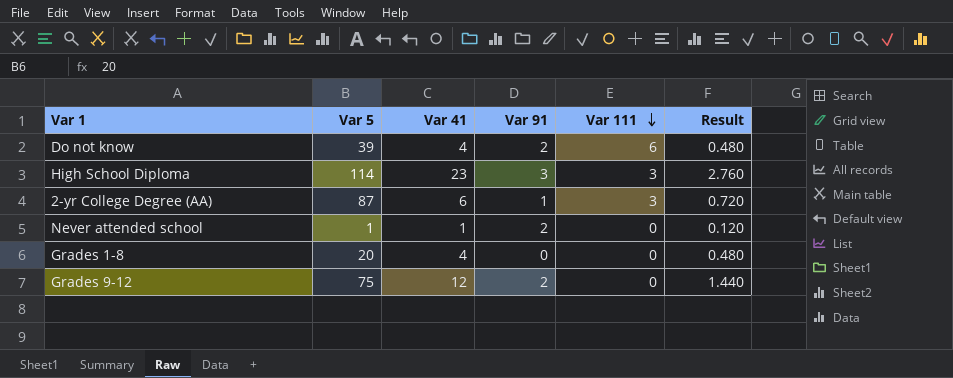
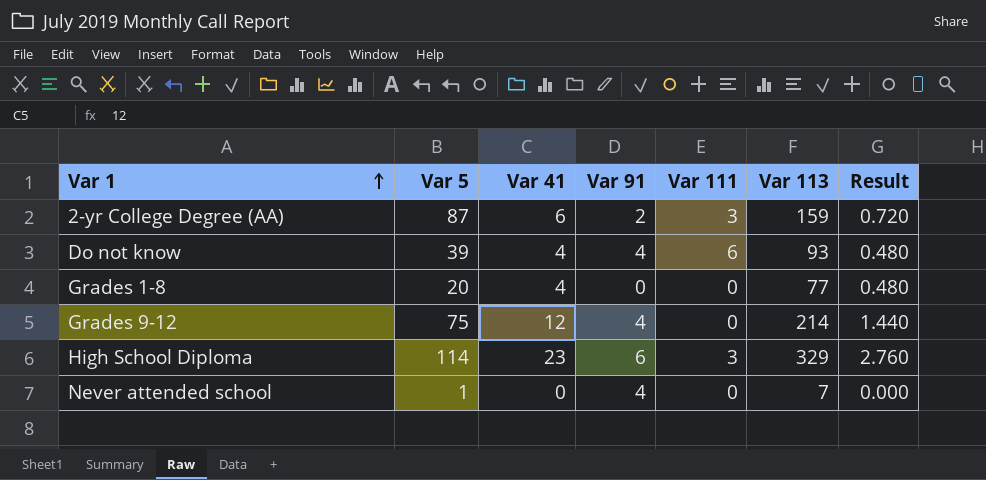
row order: Var 111 descending -> Var 1 ascending
column Var 113 | position: none -> 6
2-yr College Degree (AA) | Var 91: 1 -> 2
Do not know | Var 91: 2 -> 4
Grades 9-12 | Var 91: 2 -> 4
High School Diploma | Var 91: 3 -> 6
Never attended school | Var 41: 1 -> 0
Never attended school | Var 91: 2 -> 4
Never attended school | Result: 0.120 -> 0.000

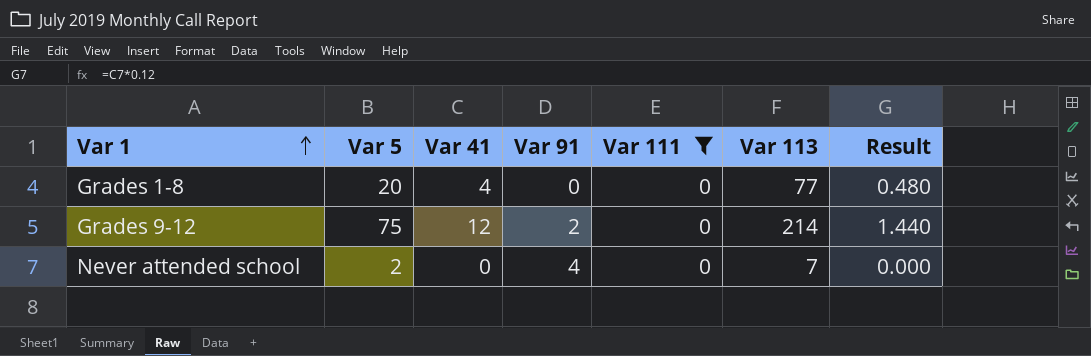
filter: none -> Var 111 = 0
Grades 9-12 | Var 91: 4 -> 2
Never attended school | Var 5: 1 -> 2

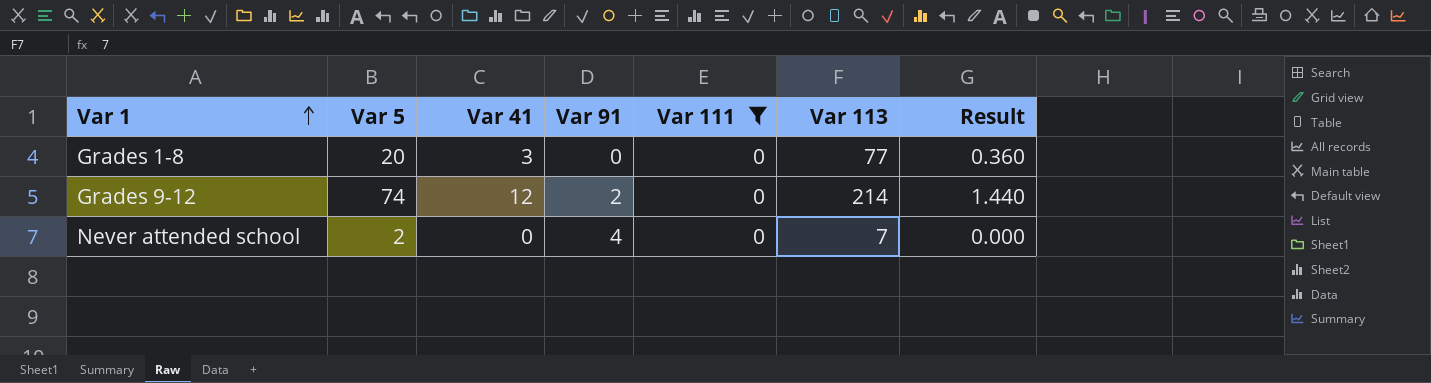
Grades 1-8 | Var 41: 4 -> 3
Grades 1-8 | Result: 0.480 -> 0.360
Grades 9-12 | Var 5: 75 -> 74

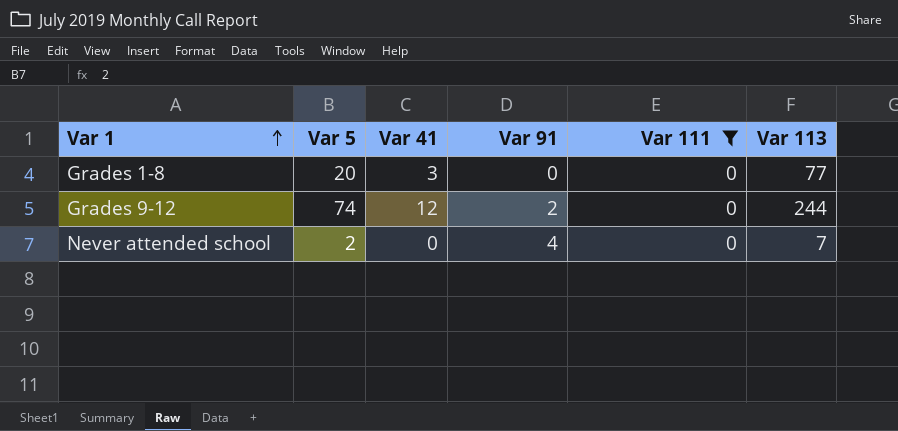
column Result | formula: [Var 41] * 0.12 -> none
Grades 9-12 | Var 113: 214 -> 244

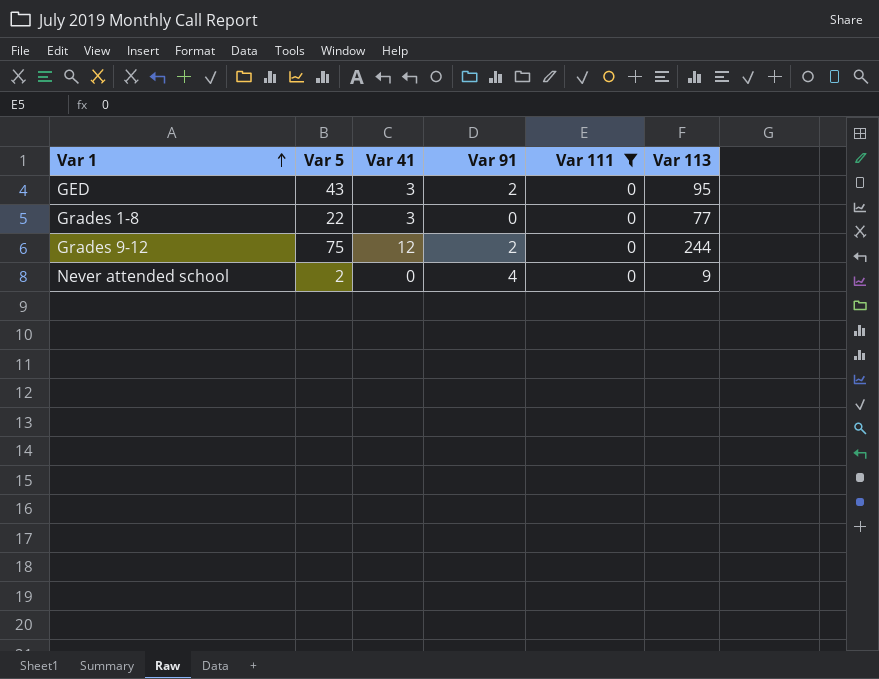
row GED: none -> 43 | 3 | 2 | 0 | 95
Grades 1-8 | Var 5: 20 -> 22
Grades 9-12 | Var 5: 74 -> 75
Never attended school | Var 113: 7 -> 9

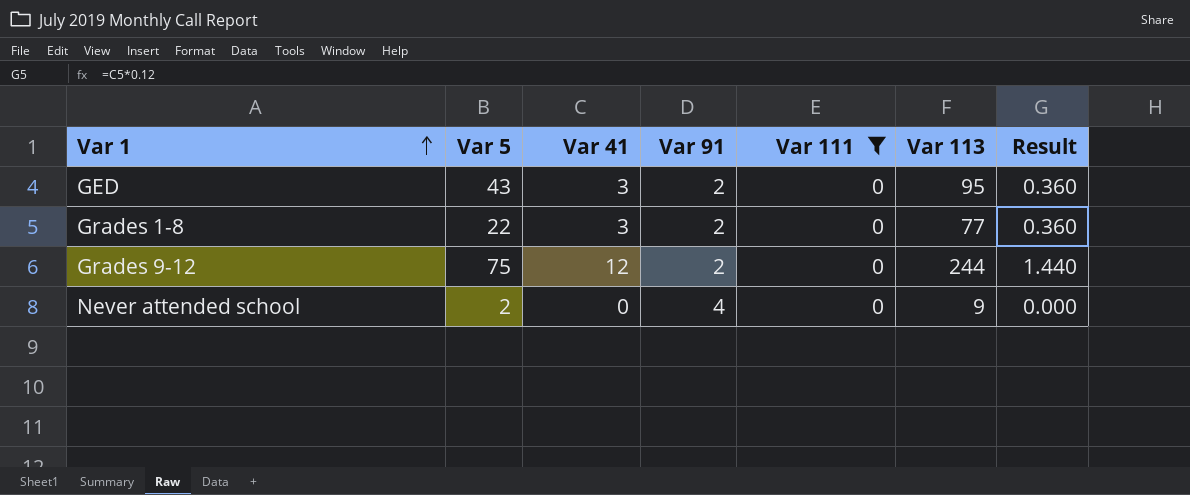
column Result | formula: none -> [Var 41] * 0.12
Grades 1-8 | Var 91: 0 -> 2

